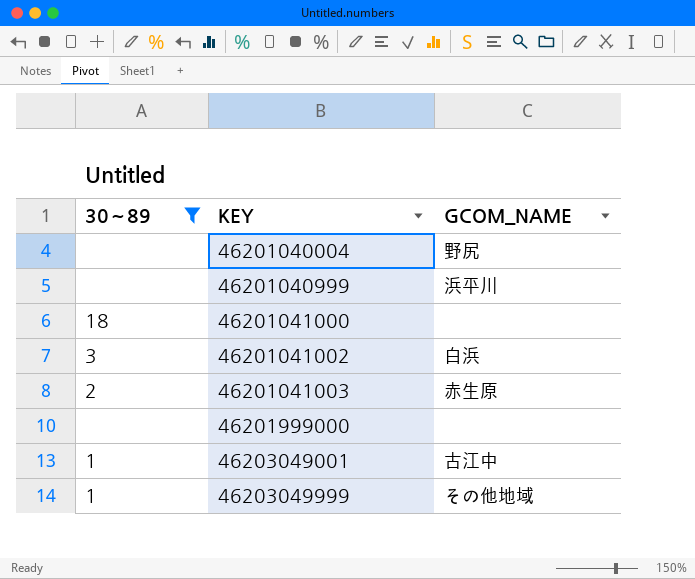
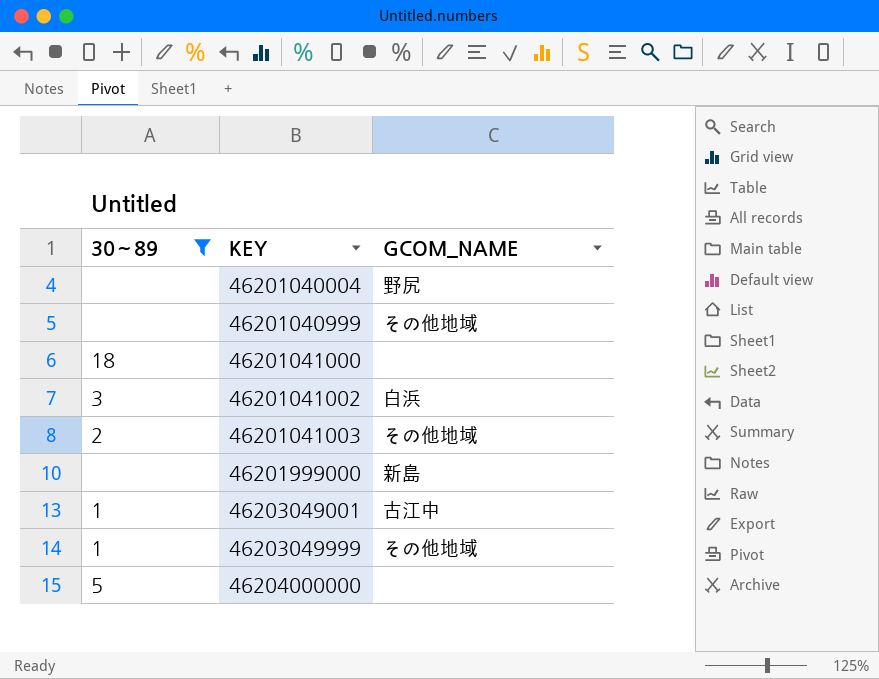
46201040999 | GCOM_NAME: 浜平川 -> その他地域
46201041003 | GCOM_NAME: 赤生原 -> その他地域
46201999000 | GCOM_NAME: none -> 新島
row 46204000000: none -> 5 | none

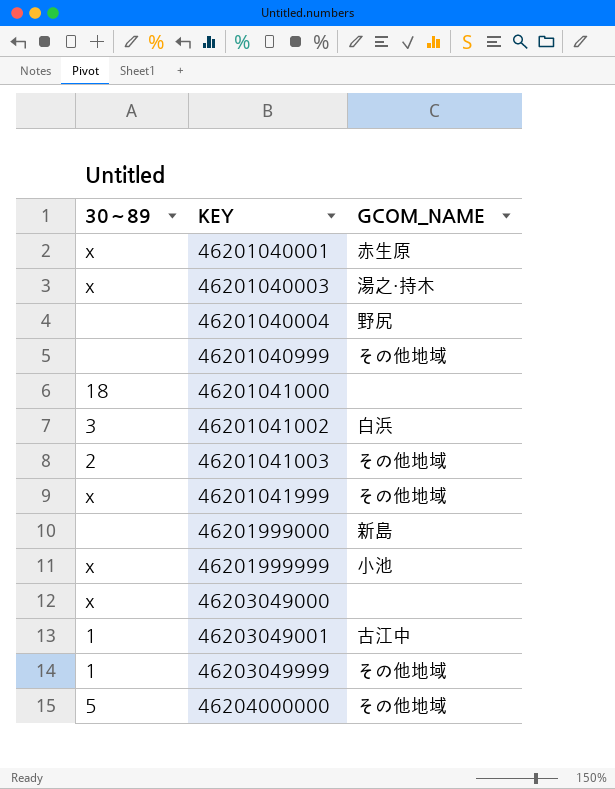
filter: 30～89 != x -> none
46204000000 | GCOM_NAME: none -> その他地域

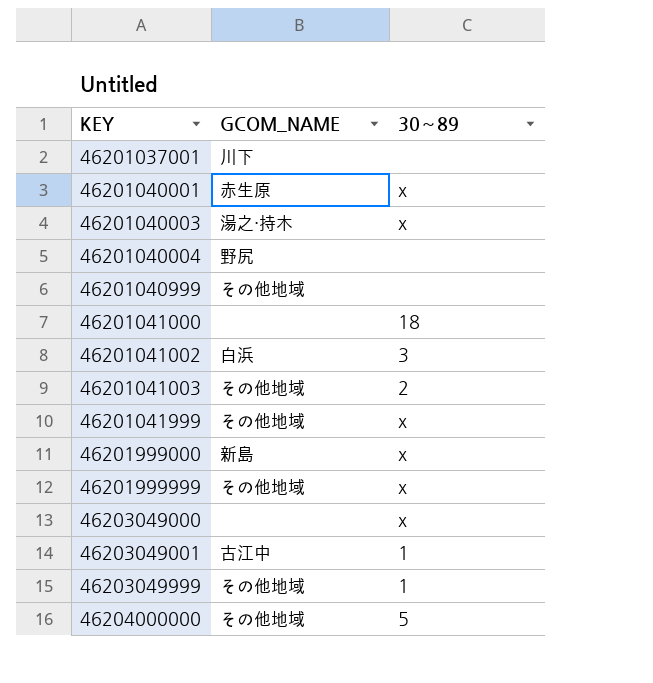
column 30～89 | position: 1 -> 3
row 46201037001: none -> 川下 | none
46201999000 | 30～89: none -> x
46201999999 | GCOM_NAME: 小池 -> その他地域

